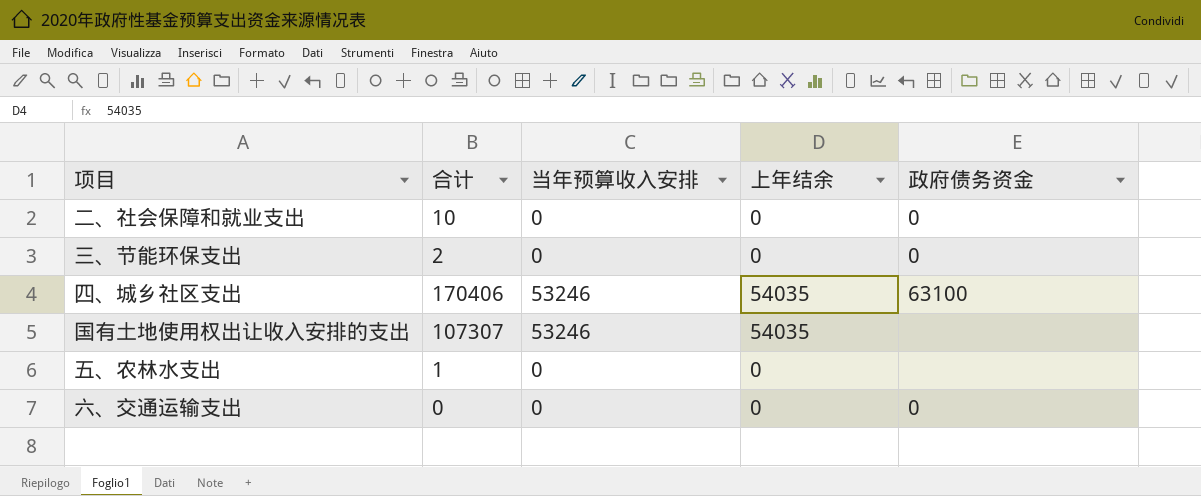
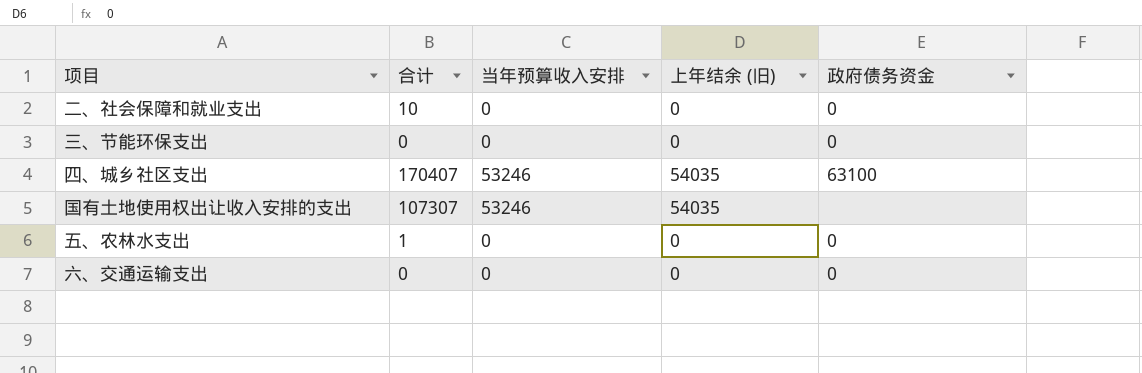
column name: 上年结余 -> 上年结余 (旧)
三、节能环保支出 | 合计: 2 -> 0
四、城乡社区支出 | 合计: 170406 -> 170407
五、农林水支出 | 政府债务资金: none -> 0

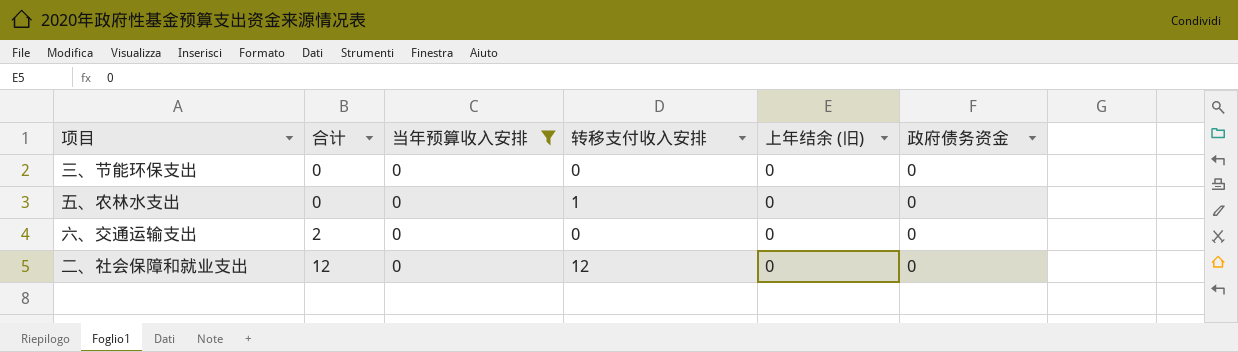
filter: none -> 当年预算收入安排 = 0
row order: none -> 合计 ascending
column 转移支付收入安排 | position: none -> 4
五、农林水支出 | 合计: 1 -> 0
六、交通运输支出 | 合计: 0 -> 2
二、社会保障和就业支出 | 合计: 10 -> 12

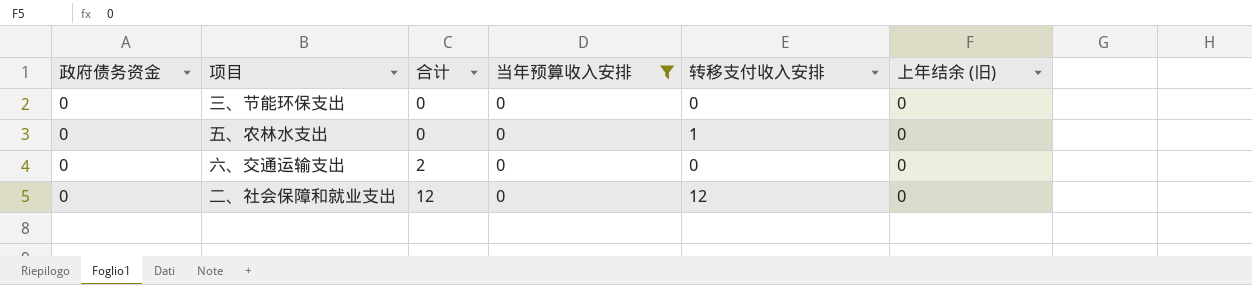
column 政府债务资金 | position: 6 -> 1

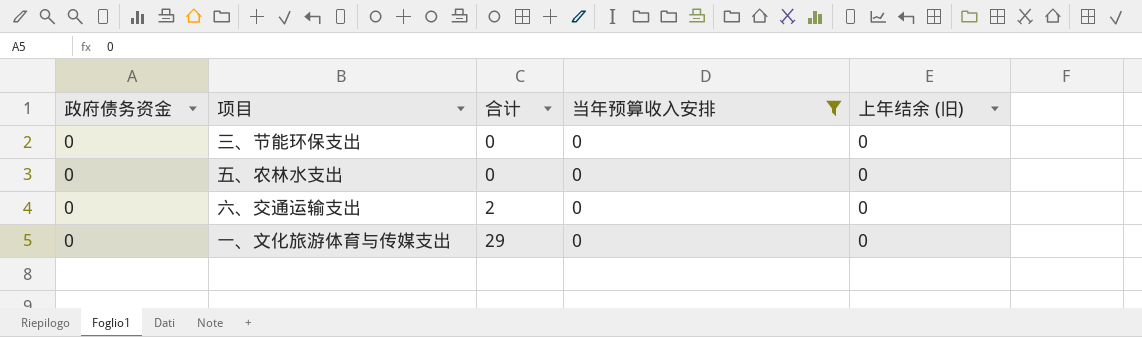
column 转移支付收入安排 | position: 5 -> none
row 二、社会保障和就业支出: 0 | 12 | 0 | 12 | 0 -> none
row 一、文化旅游体育与传媒支出: none -> 0 | 29 | 0 | 0

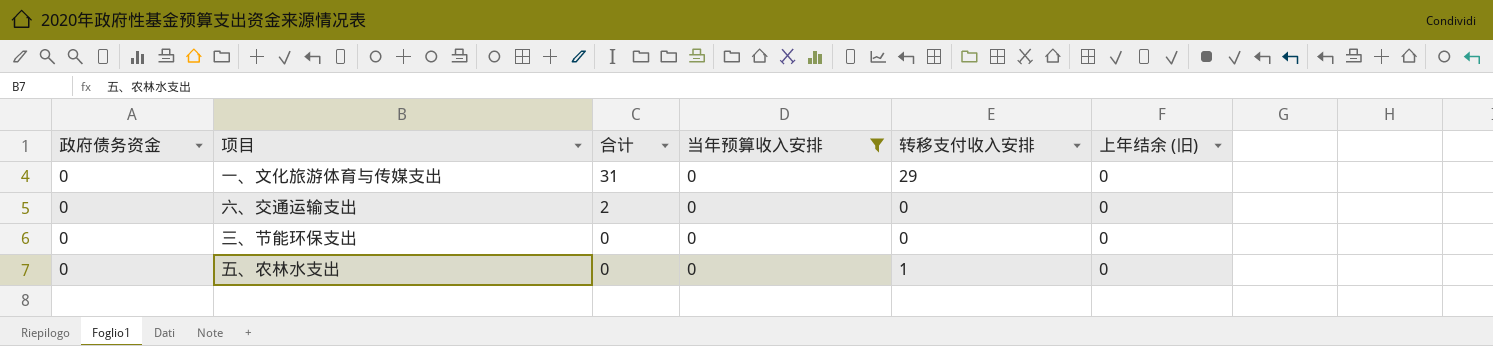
row order: 合计 ascending -> 合计 descending
column 转移支付收入安排 | position: none -> 5
一、文化旅游体育与传媒支出 | 合计: 29 -> 31

